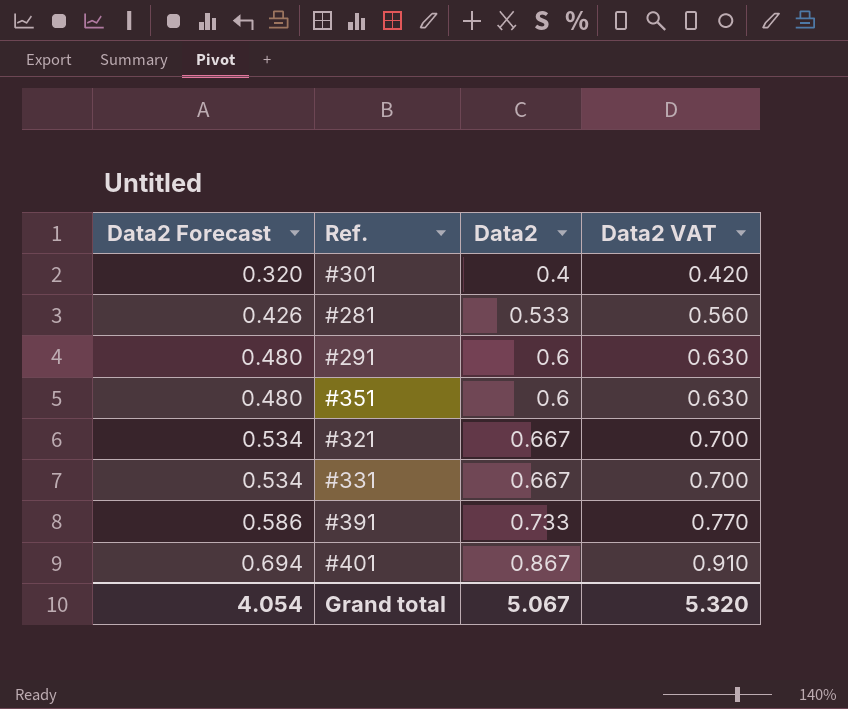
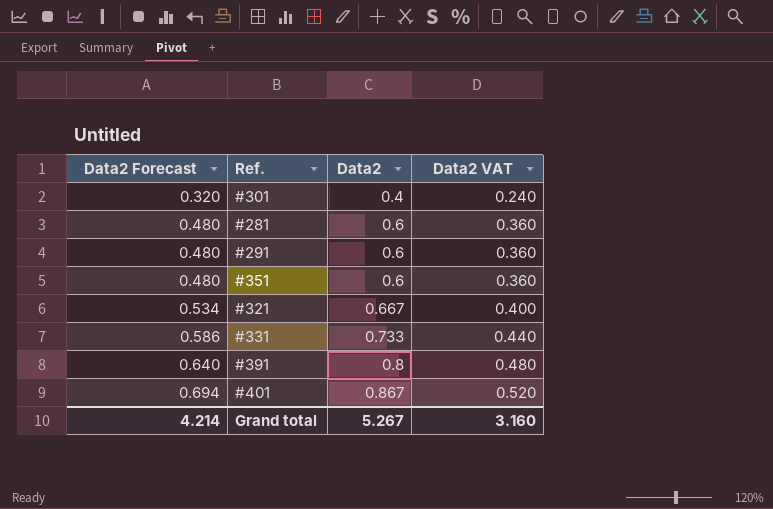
column Data2 VAT | formula: [Data2] * 1.05 -> [Data2] * 0.6
#281 | Data2 Forecast: 0.426 -> 0.480
#281 | Data2: 0.533 -> 0.6
#331 | Data2 Forecast: 0.534 -> 0.586
#331 | Data2: 0.667 -> 0.733
#391 | Data2 Forecast: 0.586 -> 0.640
#391 | Data2: 0.733 -> 0.8
Grand total | Data2 Forecast: 4.054 -> 4.214
Grand total | Data2: 5.067 -> 5.267
Grand total | Data2 VAT: 5.320 -> 3.160

